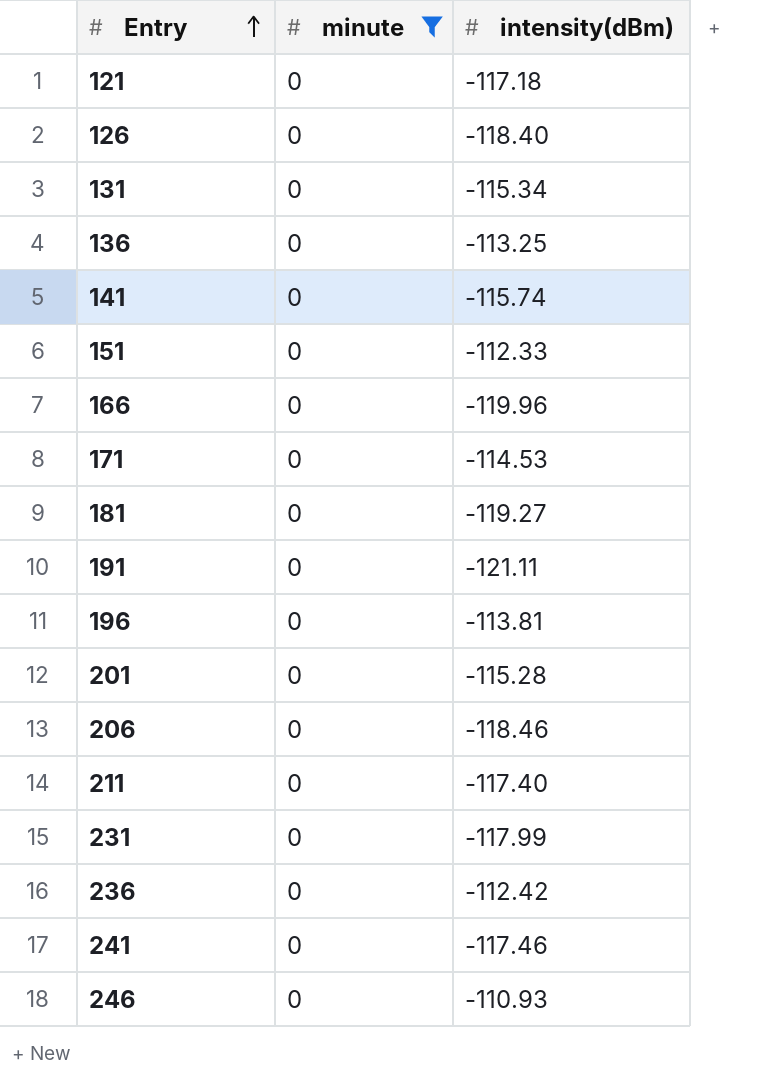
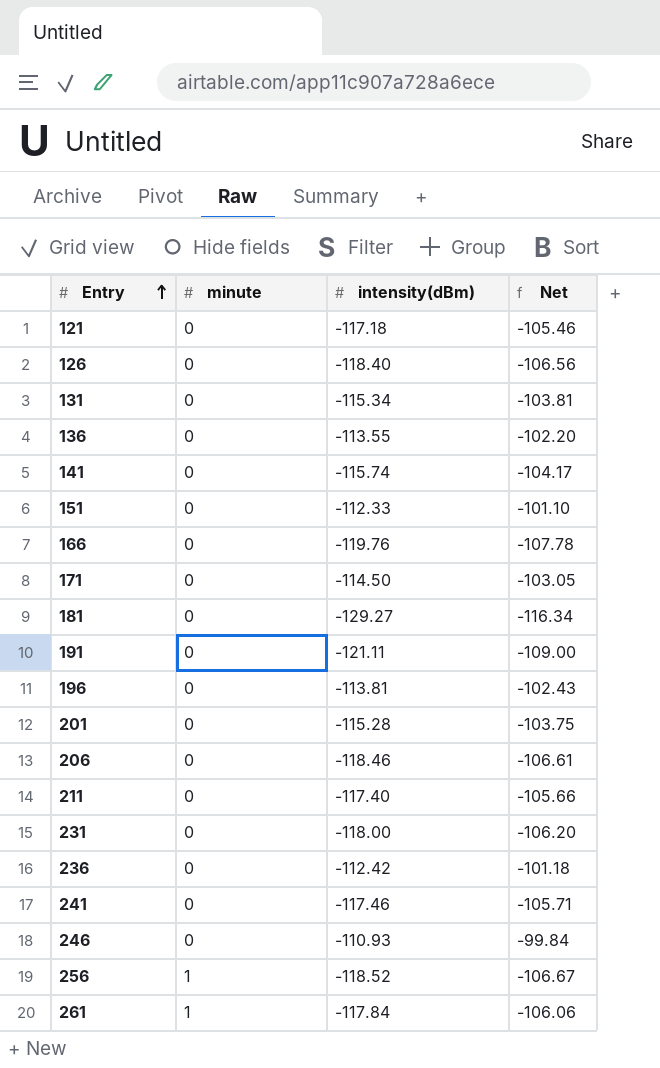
filter: minute = 0 -> none
column Net | formula: none -> [intensity(dBm)] * 0.9
136 | intensity(dBm): -113.25 -> -113.55
166 | intensity(dBm): -119.96 -> -119.76
171 | intensity(dBm): -114.53 -> -114.50
181 | intensity(dBm): -119.27 -> -129.27
231 | intensity(dBm): -117.99 -> -118.00

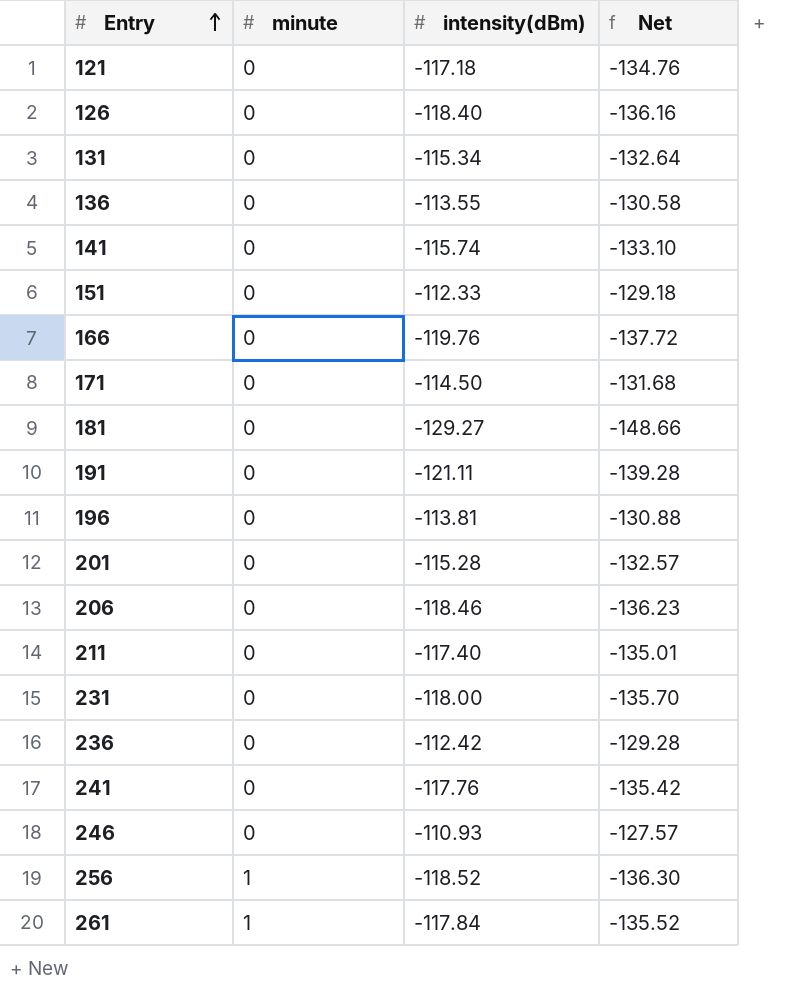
column Net | formula: [intensity(dBm)] * 0.9 -> [intensity(dBm)] * 1.15
241 | intensity(dBm): -117.46 -> -117.76

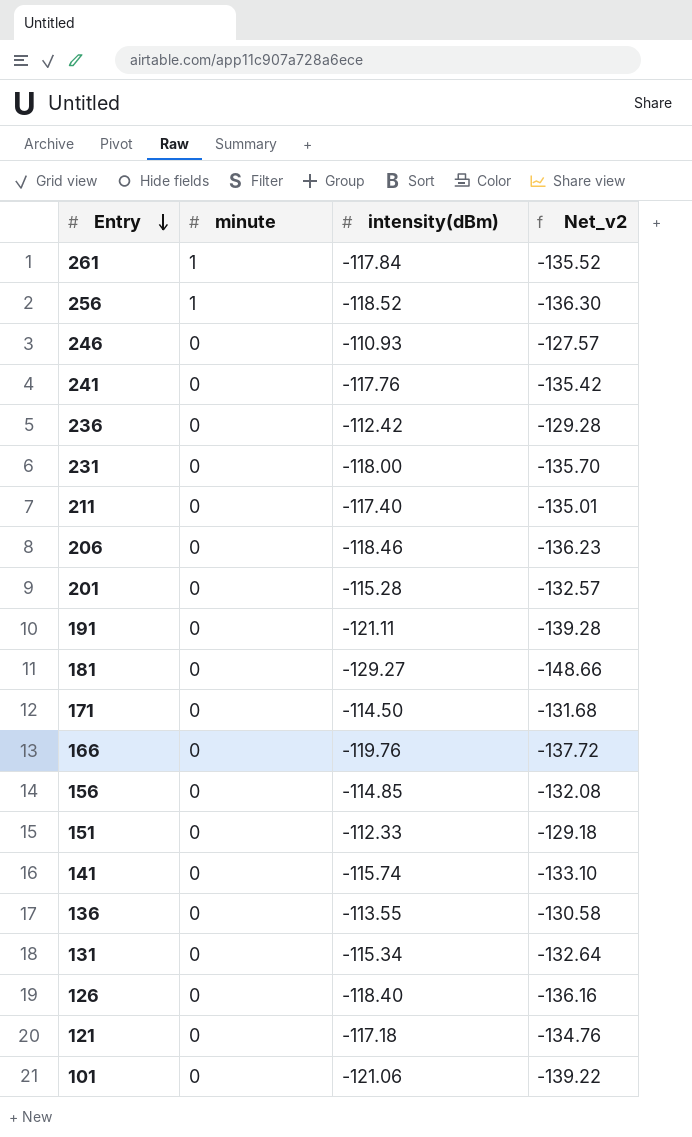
row order: Entry ascending -> Entry descending
column name: Net -> Net_v2
row 196: 0 | -113.81 | -130.88 -> none
row 156: none -> 0 | -114.85 | -132.08
row 101: none -> 0 | -121.06 | -139.22

